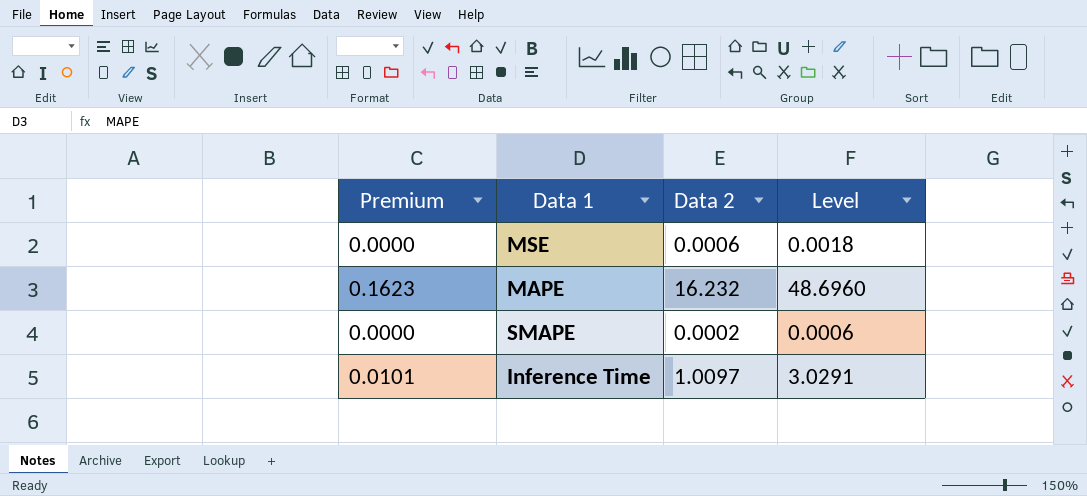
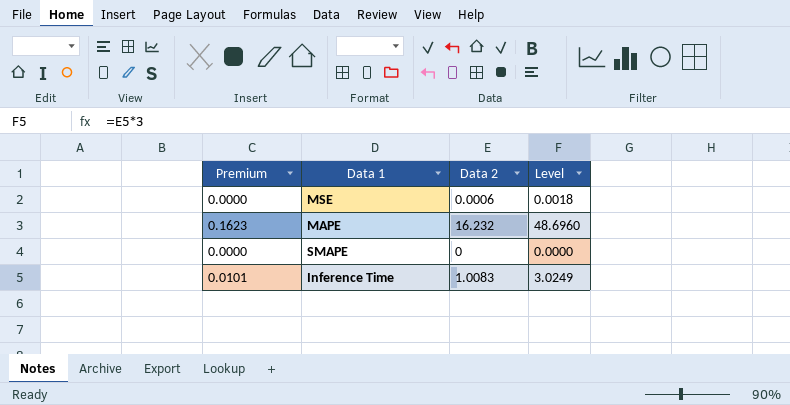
SMAPE | Data 2: 0.0002 -> 0
SMAPE | Level: 0.0006 -> 0.0000
Inference Time | Data 2: 1.0097 -> 1.0083
Inference Time | Level: 3.0291 -> 3.0249

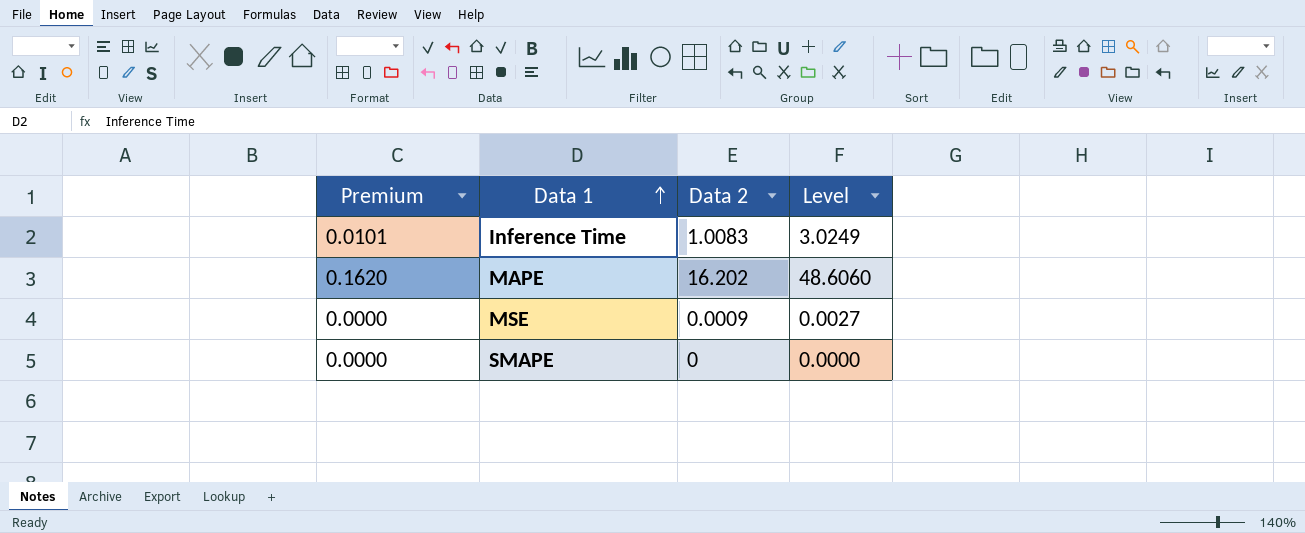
row order: none -> Data 1 ascending
MAPE | Premium: 0.1623 -> 0.1620
MAPE | Data 2: 16.232 -> 16.202
MAPE | Level: 48.6960 -> 48.6060
MSE | Data 2: 0.0006 -> 0.0009
MSE | Level: 0.0018 -> 0.0027

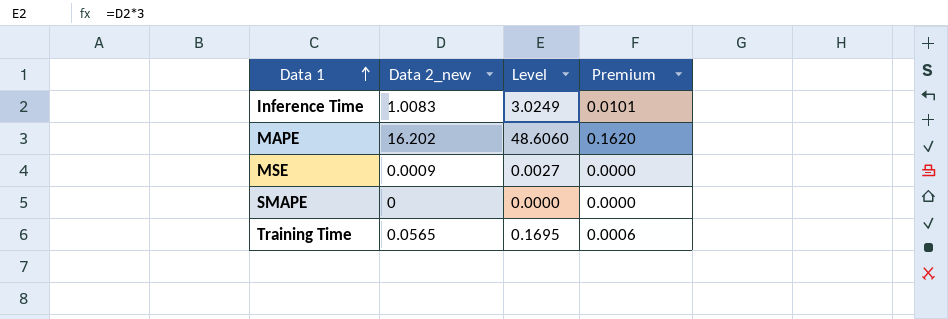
column name: Data 2 -> Data 2_new
column Premium | position: 1 -> 4
row Training Time: none -> 0.0565 | 0.1695 | 0.0006

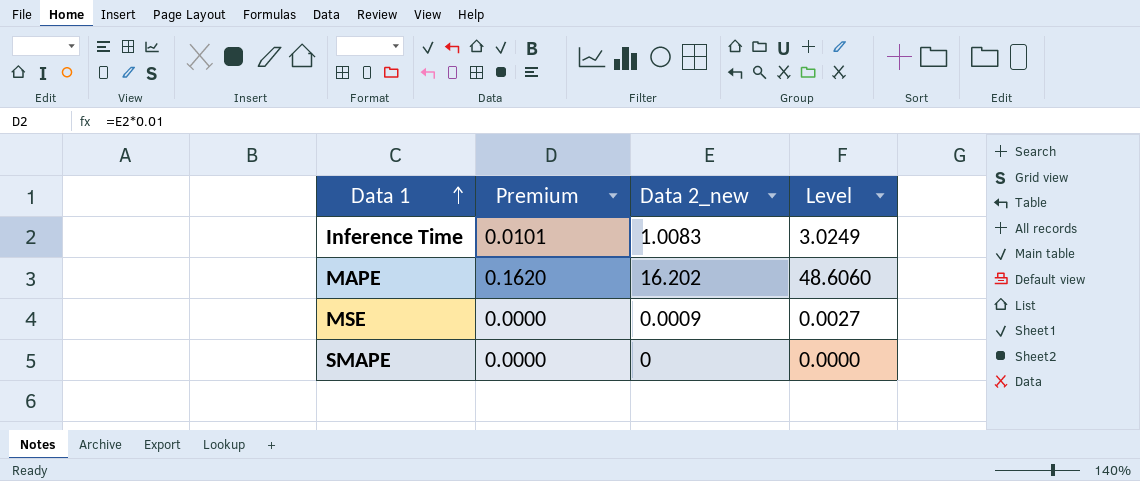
column Premium | position: 4 -> 2
row Training Time: 0.0565 | 0.1695 | 0.0006 -> none

